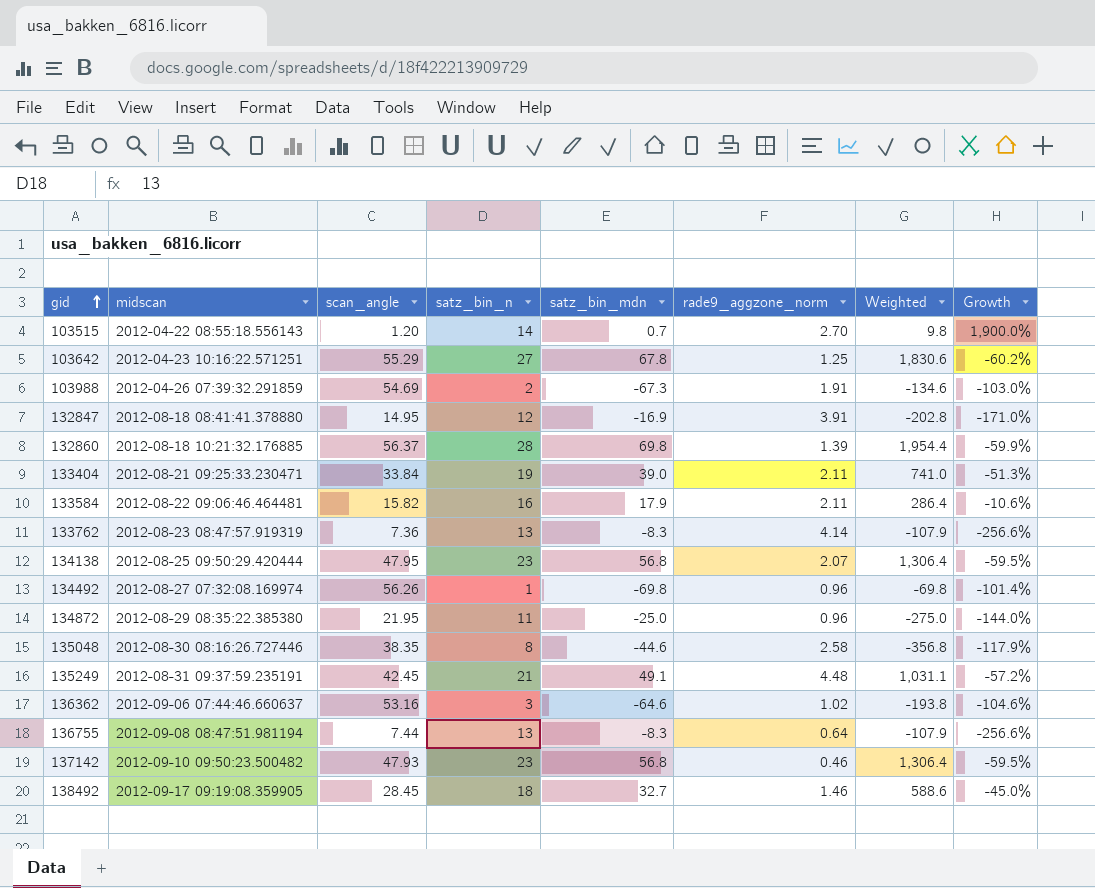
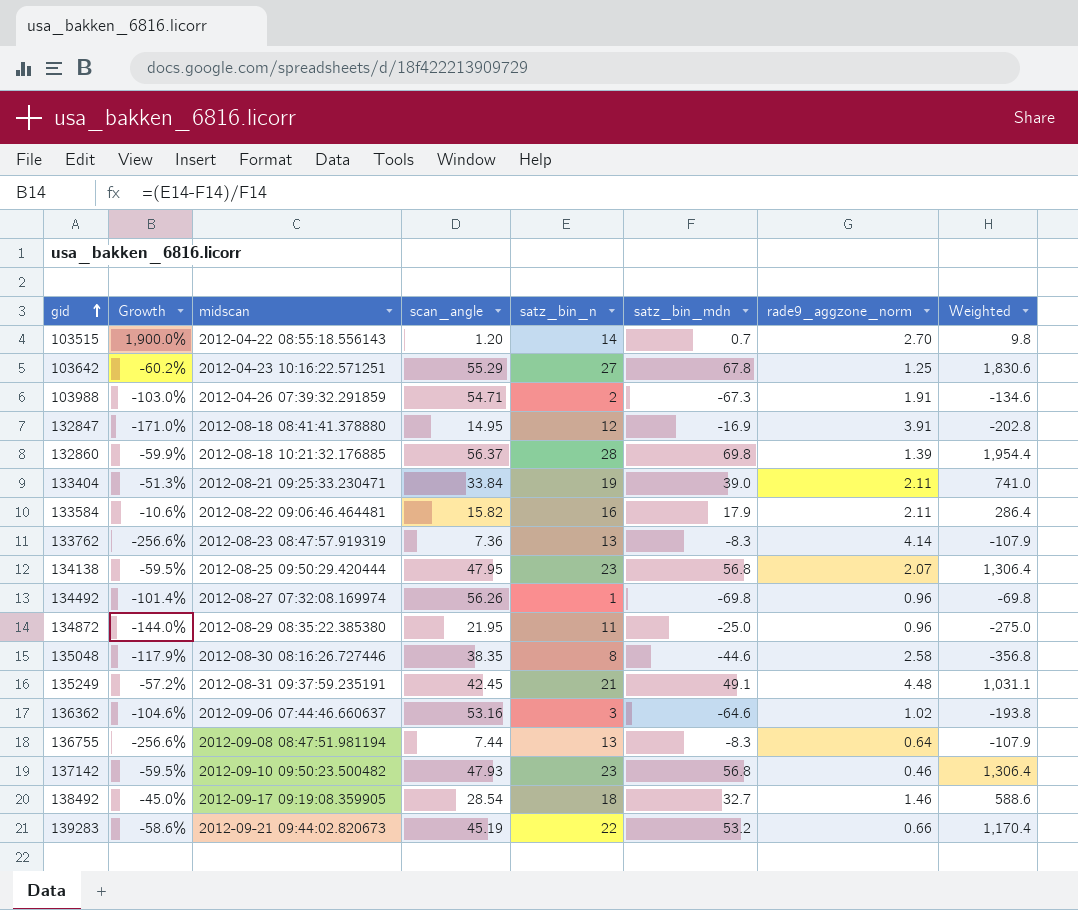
column Growth | position: 8 -> 2
103988 | scan_angle: 54.69 -> 54.71
138492 | scan_angle: 28.45 -> 28.54
row 139283: none -> -58.6% | 2012-09-21 09:44:02.820673 | 45.19 | 22 | 53.2 | 0.66 | 1,170.4

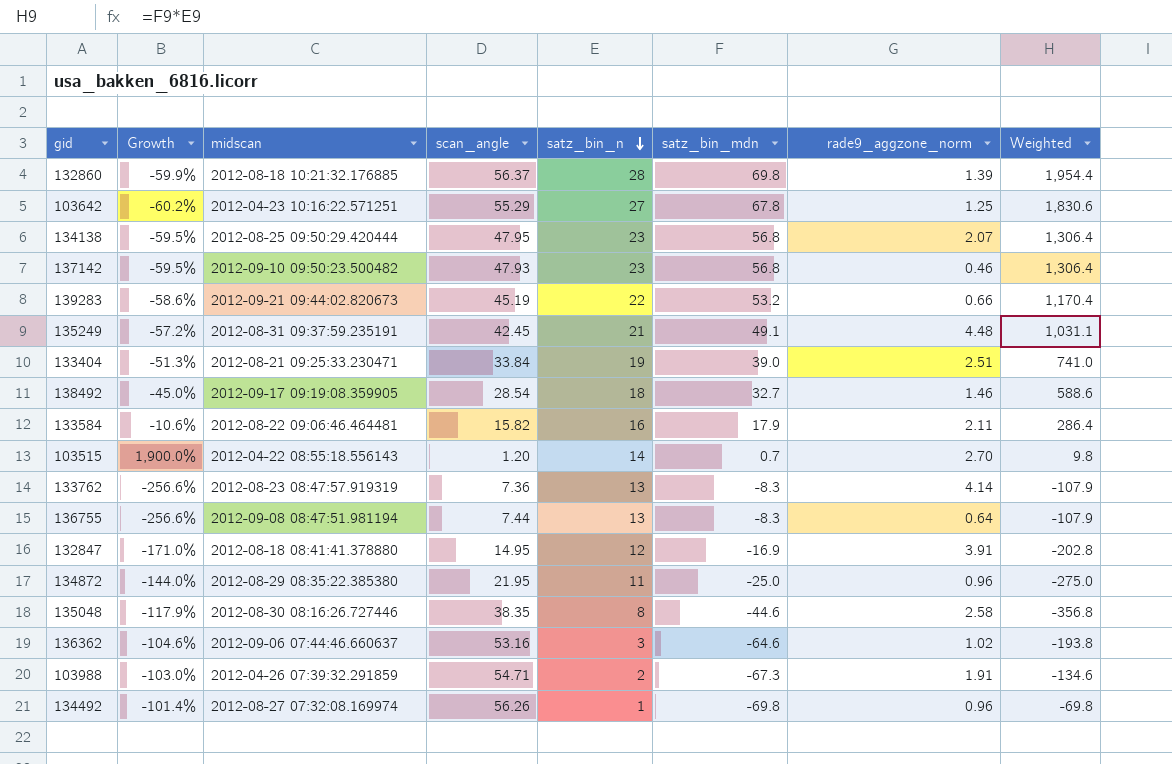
row order: gid ascending -> satz_bin_n descending
133404 | rade9_aggzone_norm: 2.11 -> 2.51

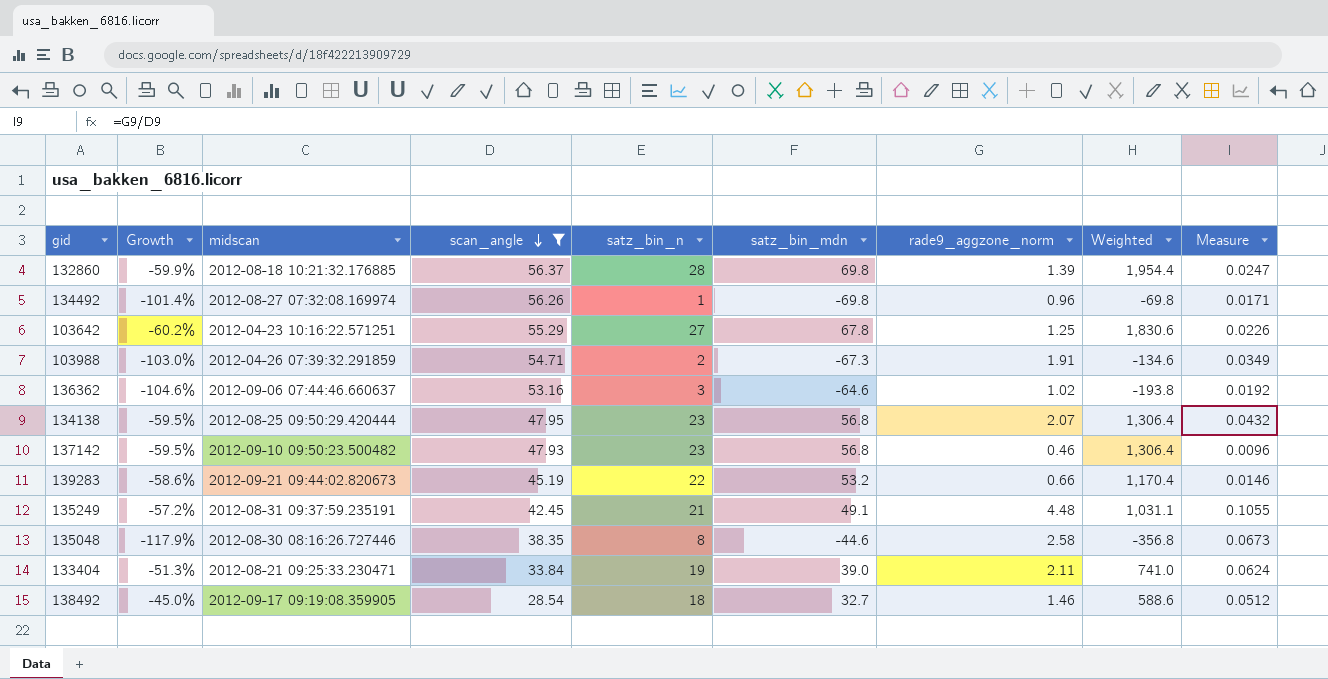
filter: none -> scan_angle >= 28.54
row order: satz_bin_n descending -> scan_angle descending
column Measure | formula: none -> [rade9_aggzone_norm] / [scan_angle]
133404 | rade9_aggzone_norm: 2.51 -> 2.11

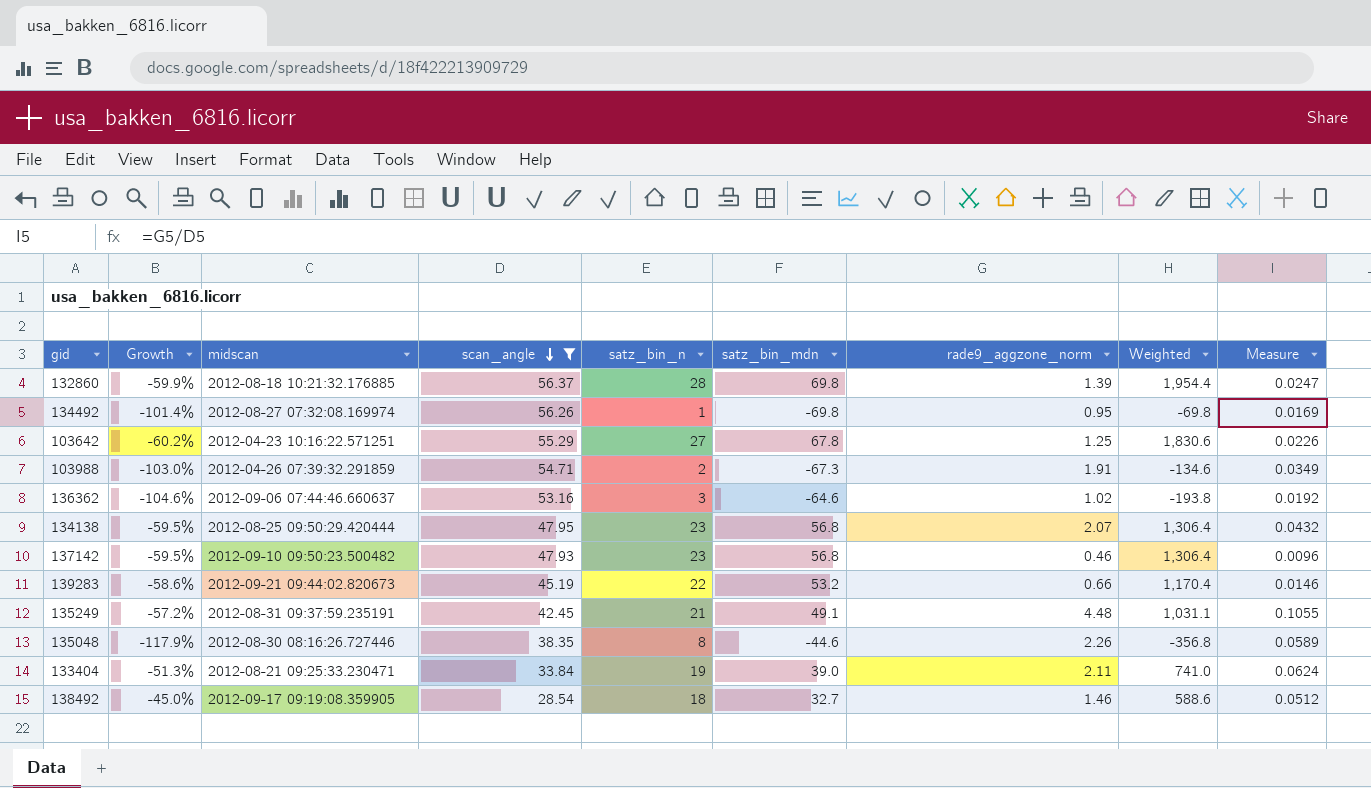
134492 | rade9_aggzone_norm: 0.96 -> 0.95
134492 | Measure: 0.0171 -> 0.0169
135048 | rade9_aggzone_norm: 2.58 -> 2.26
135048 | Measure: 0.0673 -> 0.0589

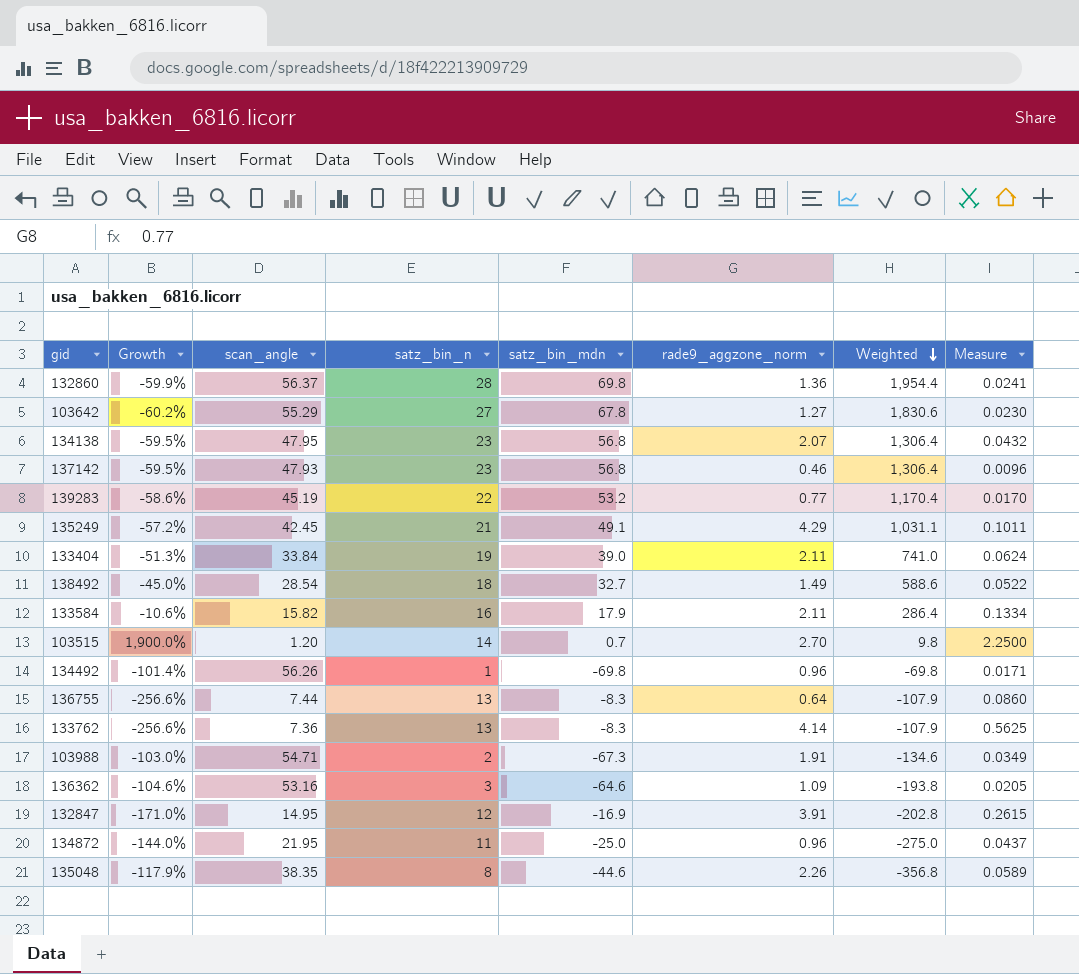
filter: scan_angle >= 28.54 -> none
row order: scan_angle descending -> Weighted descending
column midscan | position: 3 -> none
132860 | rade9_aggzone_norm: 1.39 -> 1.36
132860 | Measure: 0.0247 -> 0.0241
103642 | rade9_aggzone_norm: 1.25 -> 1.27
103642 | Measure: 0.0226 -> 0.0230
139283 | rade9_aggzone_norm: 0.66 -> 0.77
139283 | Measure: 0.0146 -> 0.0170
135249 | rade9_aggzone_norm: 4.48 -> 4.29
135249 | Measure: 0.1055 -> 0.1011
138492 | rade9_aggzone_norm: 1.46 -> 1.49
138492 | Measure: 0.0512 -> 0.0522
134492 | rade9_aggzone_norm: 0.95 -> 0.96
134492 | Measure: 0.0169 -> 0.0171
136362 | rade9_aggzone_norm: 1.02 -> 1.09
136362 | Measure: 0.0192 -> 0.0205

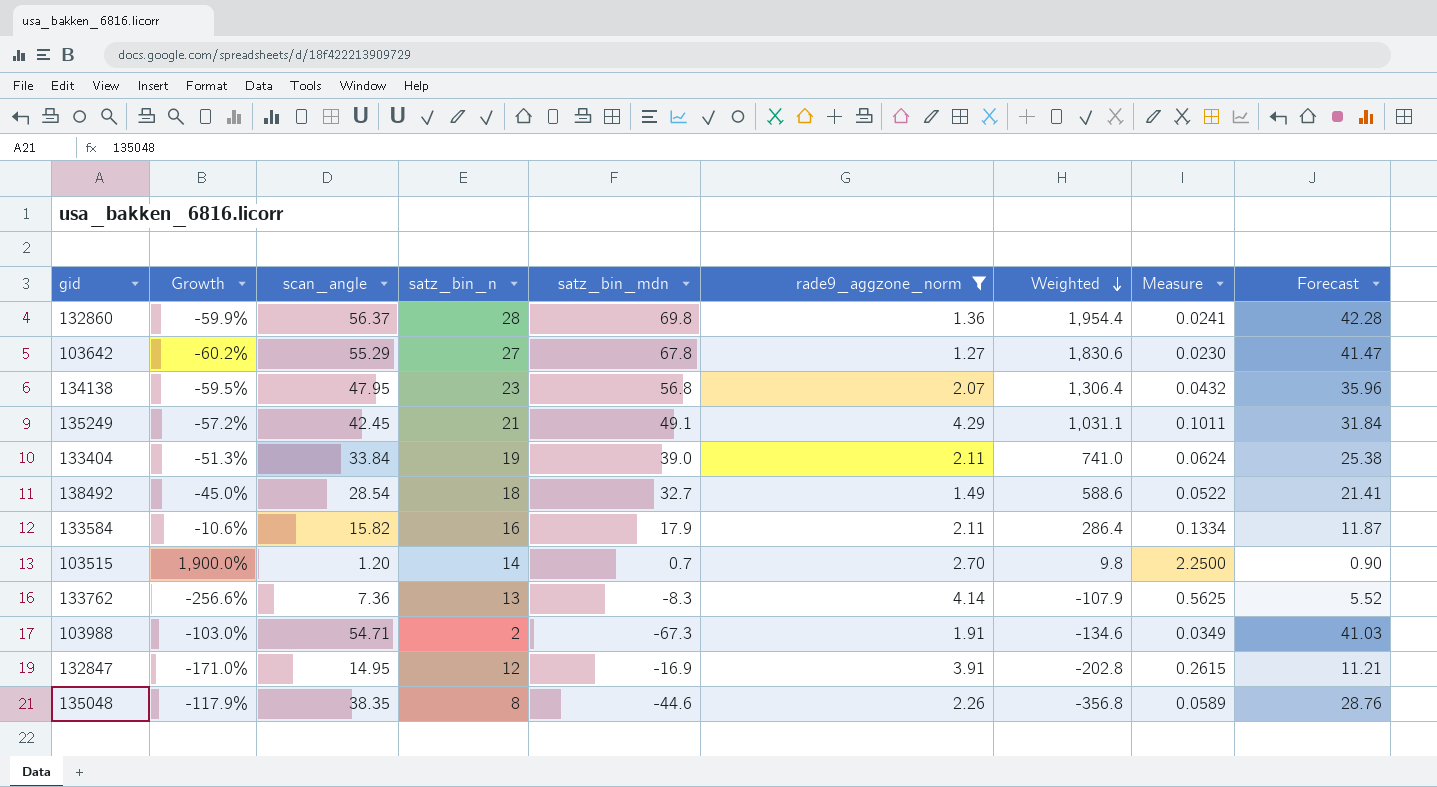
filter: none -> rade9_aggzone_norm >= 1.27
column Forecast | formula: none -> [scan_angle] * 0.75

